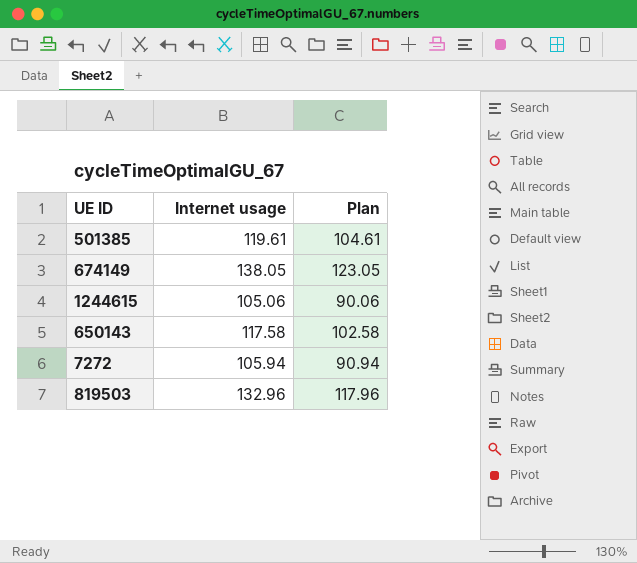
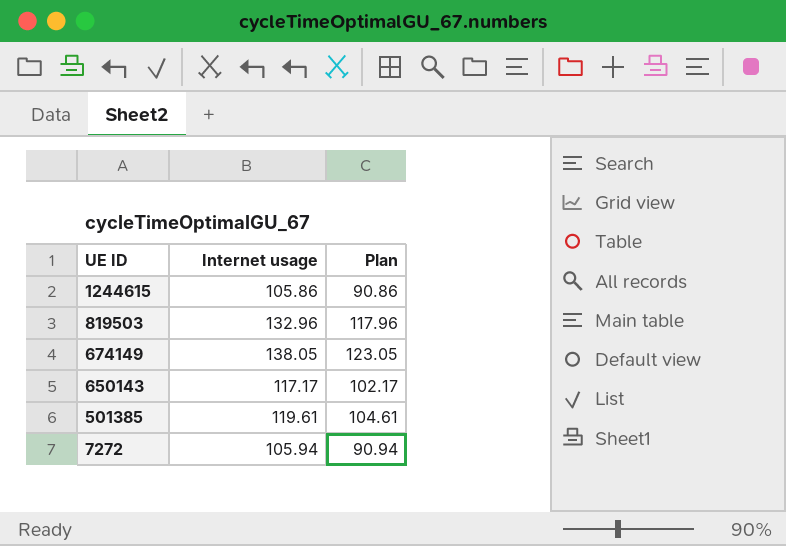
row order: none -> UE ID descending
1244615 | Internet usage: 105.06 -> 105.86
1244615 | Plan: 90.06 -> 90.86
650143 | Internet usage: 117.58 -> 117.17
650143 | Plan: 102.58 -> 102.17

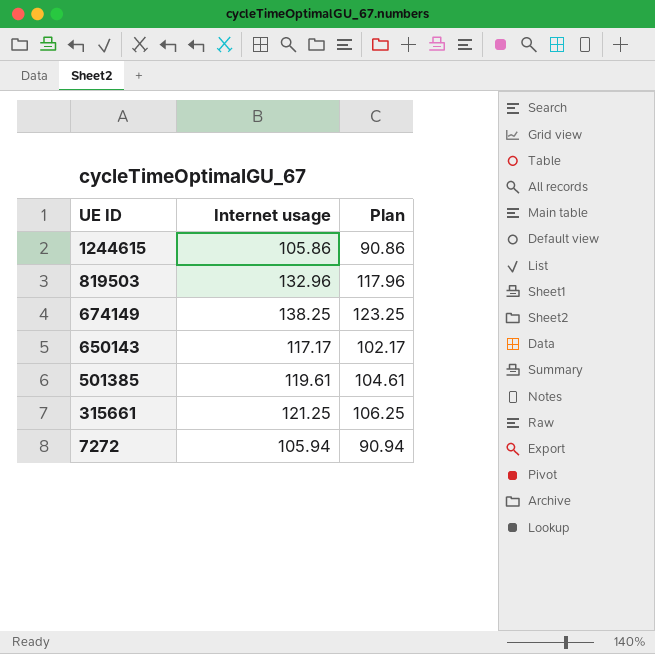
674149 | Internet usage: 138.05 -> 138.25
674149 | Plan: 123.05 -> 123.25
row 315661: none -> 121.25 | 106.25

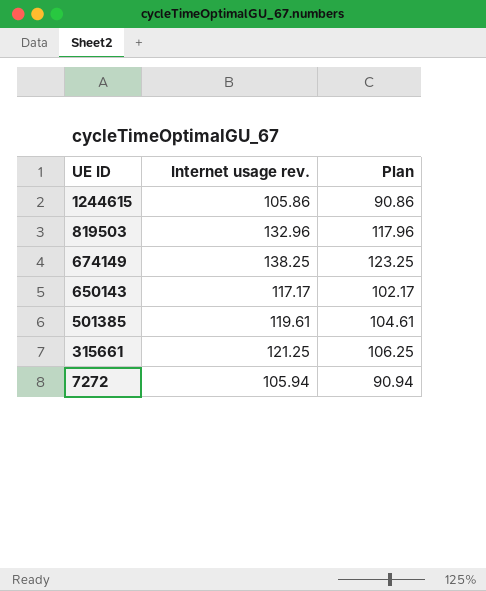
column name: Internet usage -> Internet usage rev.

